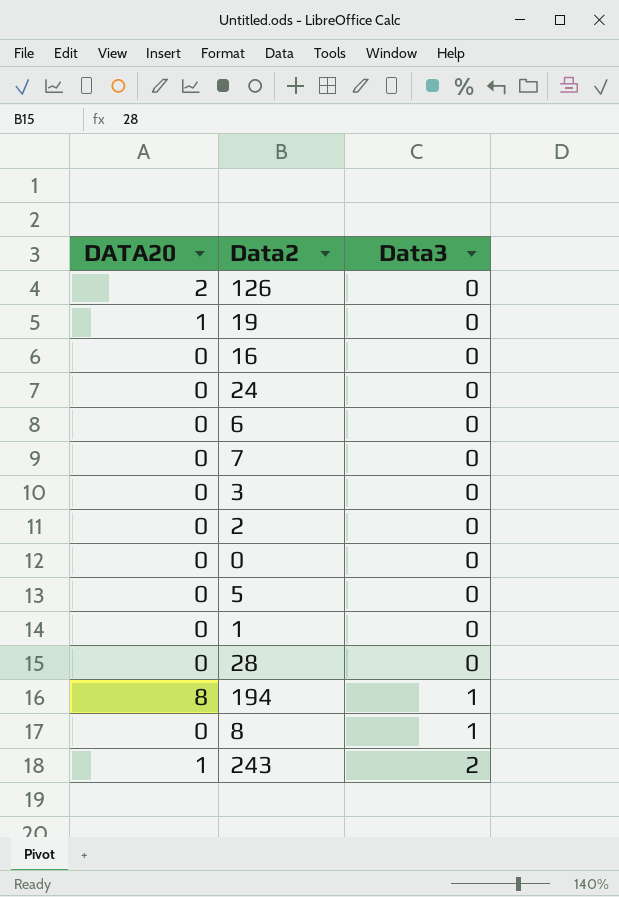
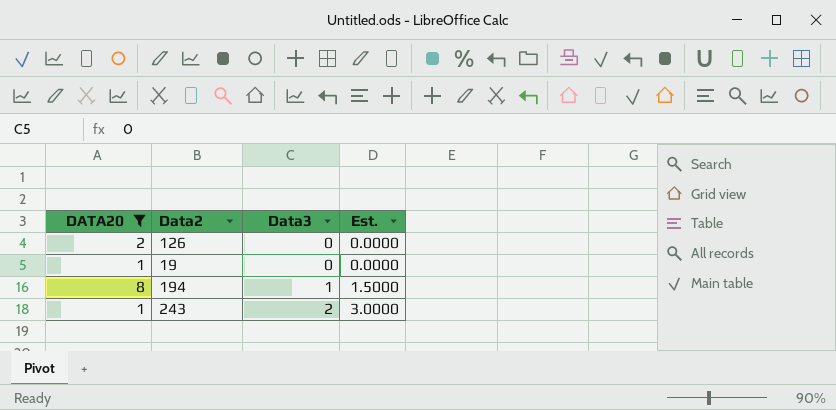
filter: none -> DATA20 != 0
column Est. | formula: none -> [Data3] * 1.5

